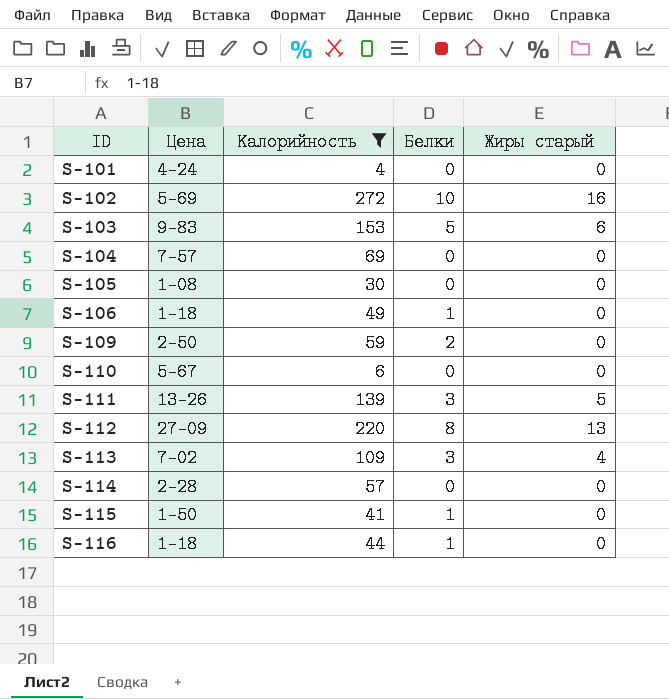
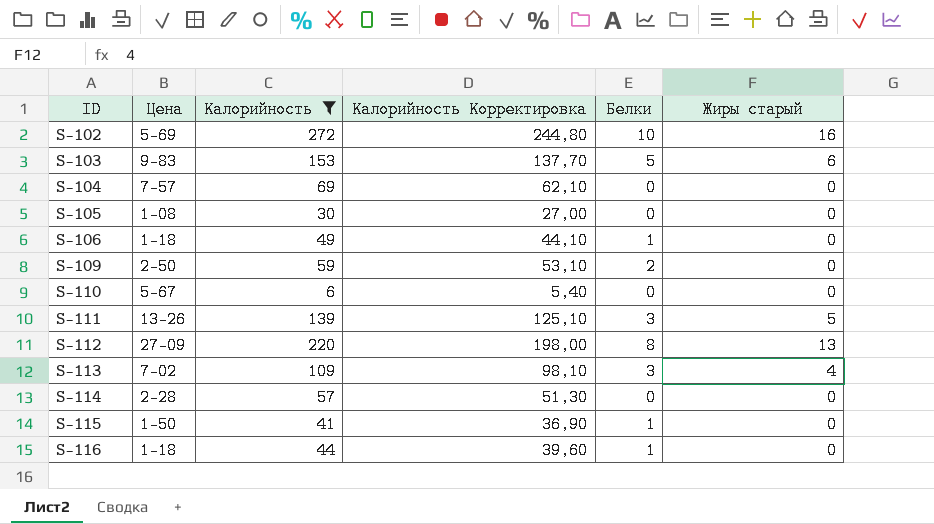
column Калорийность Корректировка | formula: none -> [Калорийность] * 0,9
row S-101: 4-24 | 4 | 0 | 0 -> none

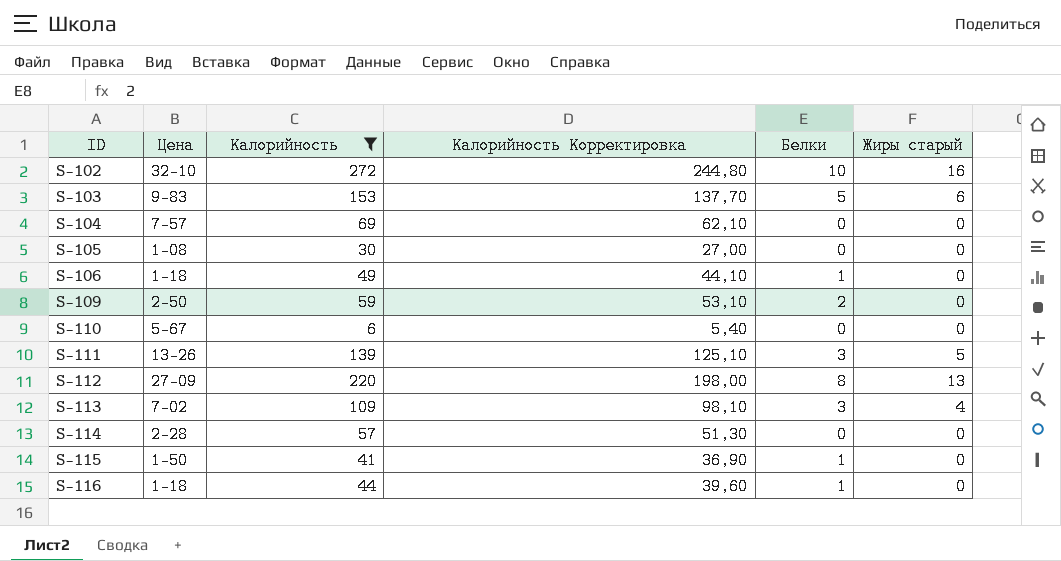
S-102 | Цена: 5-69 -> 32-10

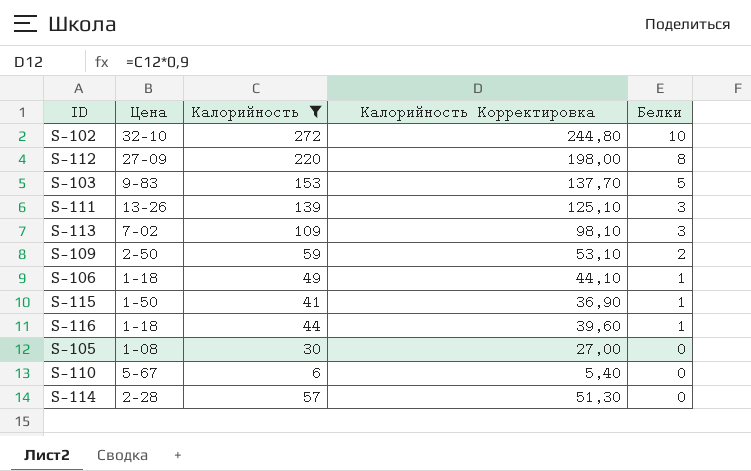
row order: ID ascending -> Белки descending
column Жиры старый | position: 6 -> none
row S-104: 7-57 | 69 | 62,10 | 0 | 0 -> none

